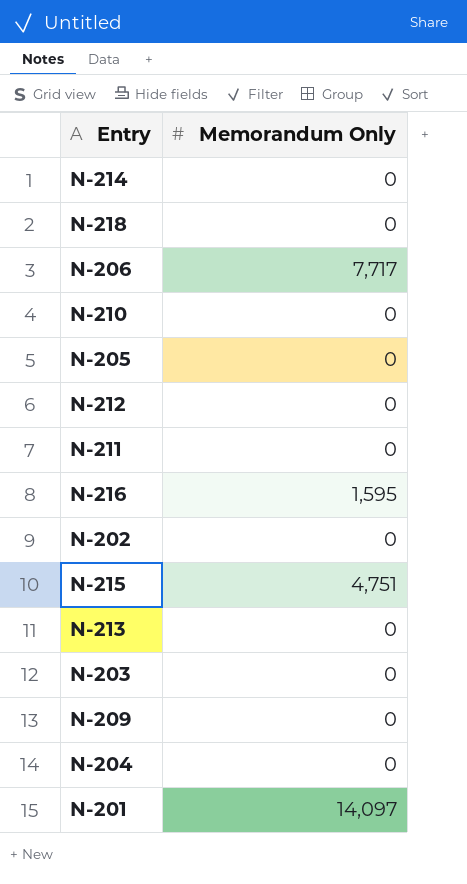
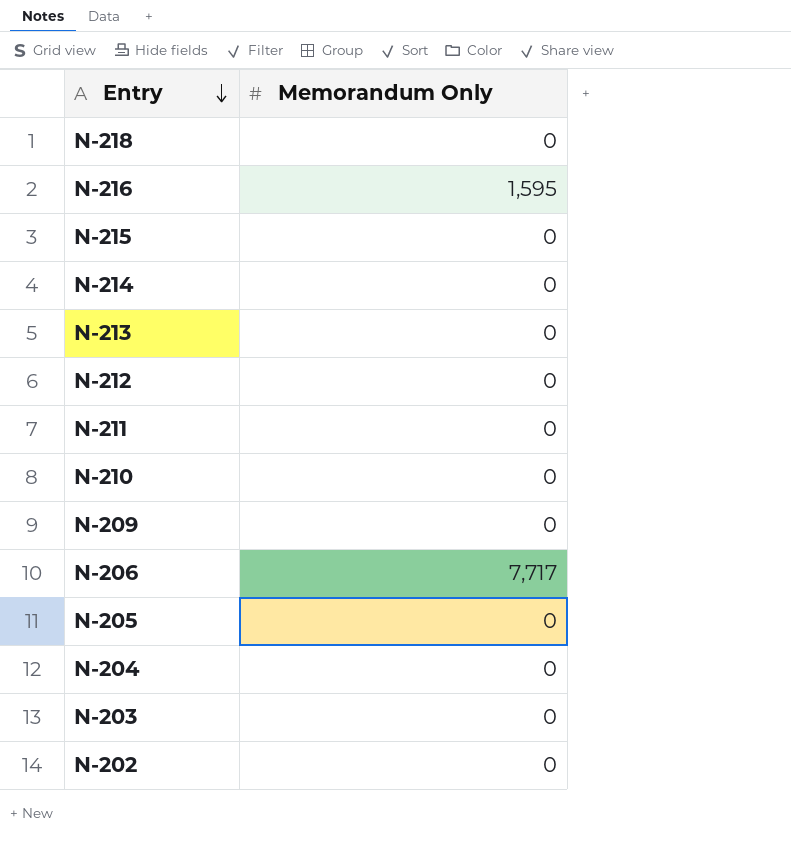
row order: none -> Entry descending
row N-201: 14,097 -> none
N-215 | Memorandum Only: 4,751 -> 0

